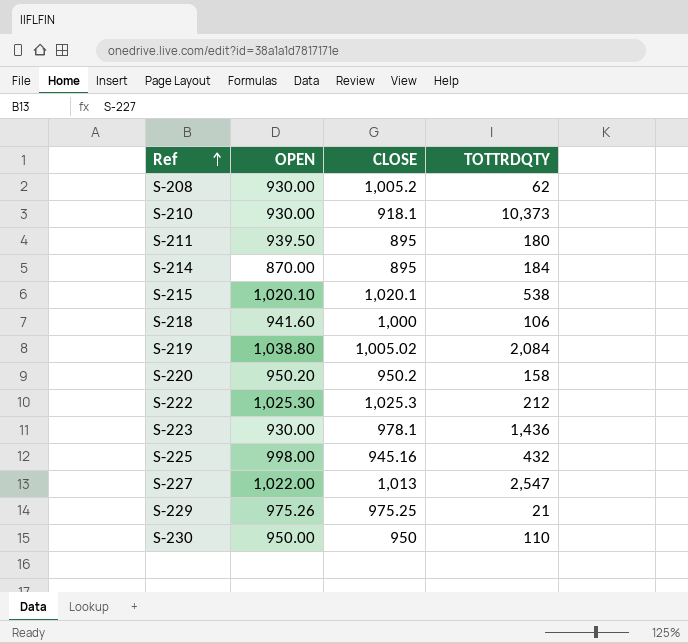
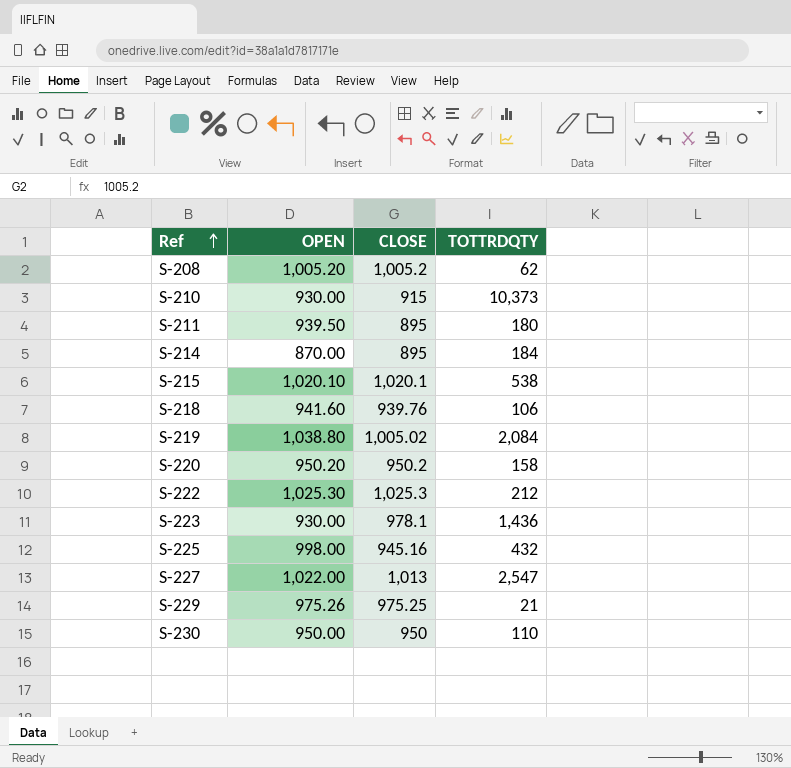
S-208 | OPEN: 930.00 -> 1,005.20
S-210 | CLOSE: 918.1 -> 915
S-218 | CLOSE: 1,000 -> 939.76

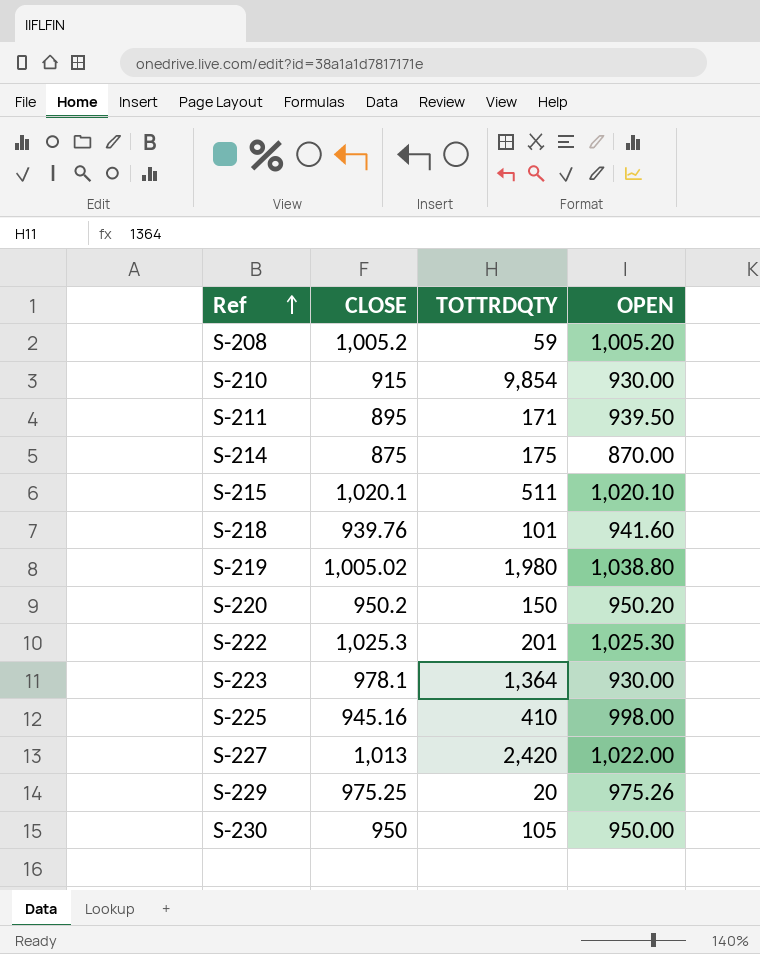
column OPEN | position: 2 -> 4
S-208 | TOTTRDQTY: 62 -> 59
S-210 | TOTTRDQTY: 10,373 -> 9,854
S-211 | TOTTRDQTY: 180 -> 171
S-214 | CLOSE: 895 -> 875
S-214 | TOTTRDQTY: 184 -> 175
S-215 | TOTTRDQTY: 538 -> 511
S-218 | TOTTRDQTY: 106 -> 101
S-219 | TOTTRDQTY: 2,084 -> 1,980
S-220 | TOTTRDQTY: 158 -> 150
S-222 | TOTTRDQTY: 212 -> 201
S-223 | TOTTRDQTY: 1,436 -> 1,364
S-225 | TOTTRDQTY: 432 -> 410
S-227 | TOTTRDQTY: 2,547 -> 2,420
S-229 | TOTTRDQTY: 21 -> 20
S-230 | TOTTRDQTY: 110 -> 105

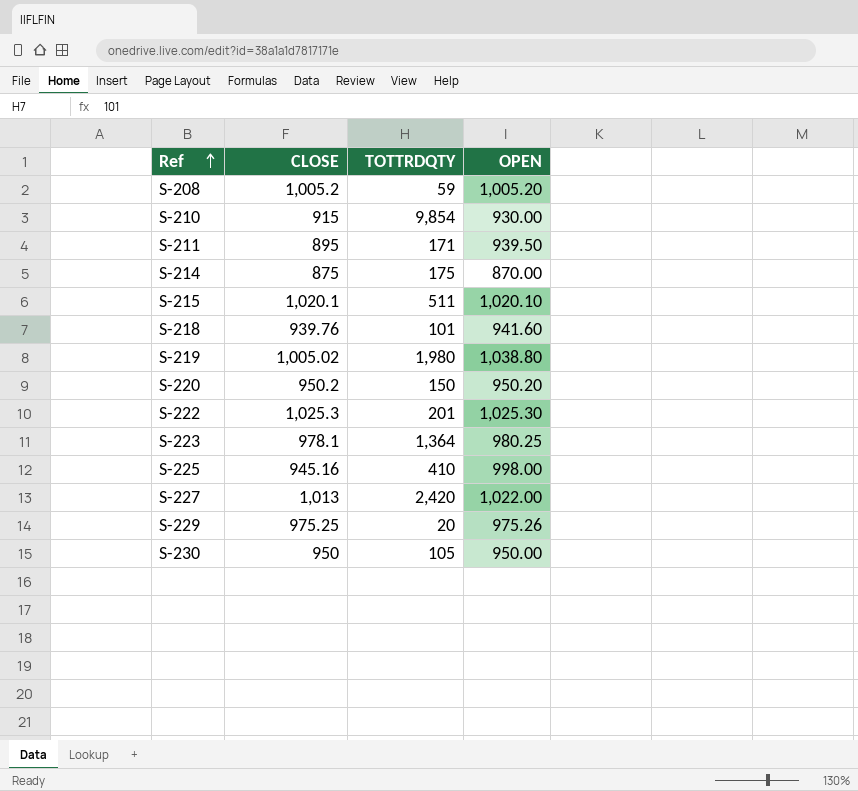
S-223 | OPEN: 930.00 -> 980.25

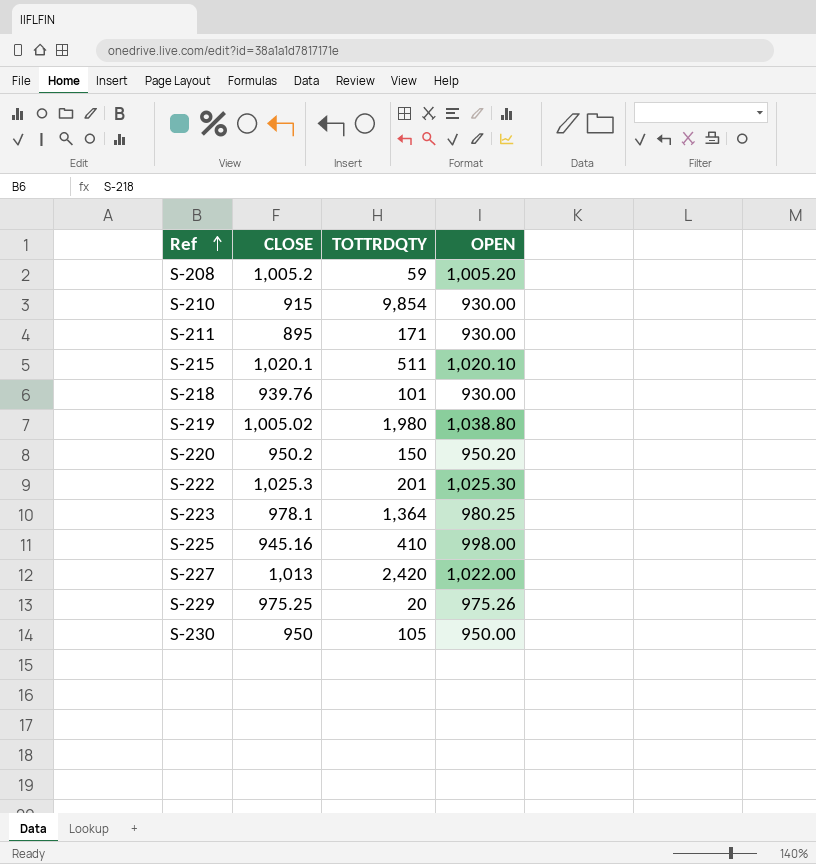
row S-214: 875 | 175 | 870.00 -> none
S-211 | OPEN: 939.50 -> 930.00
S-218 | OPEN: 941.60 -> 930.00

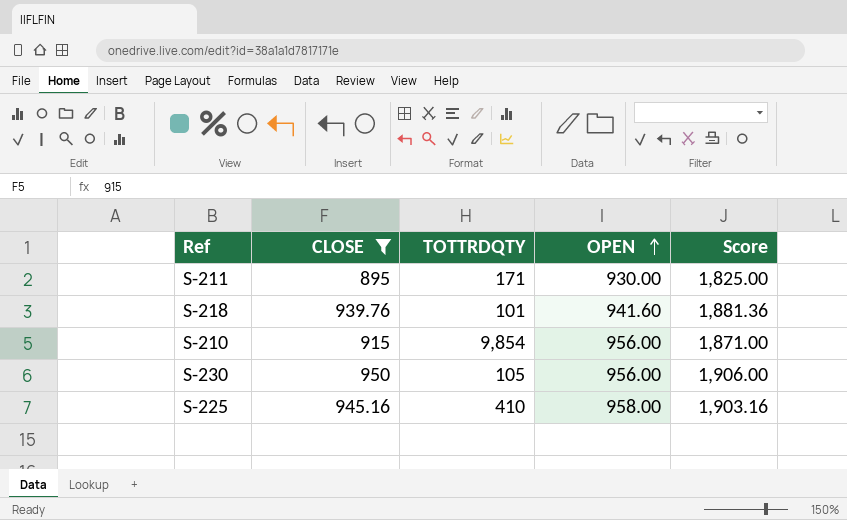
filter: none -> CLOSE <= 950
row order: Ref ascending -> OPEN ascending
column Score | formula: none -> [CLOSE] + [OPEN]
S-218 | OPEN: 930.00 -> 941.60
S-210 | OPEN: 930.00 -> 956.00
S-230 | OPEN: 950.00 -> 956.00
S-225 | OPEN: 998.00 -> 958.00

